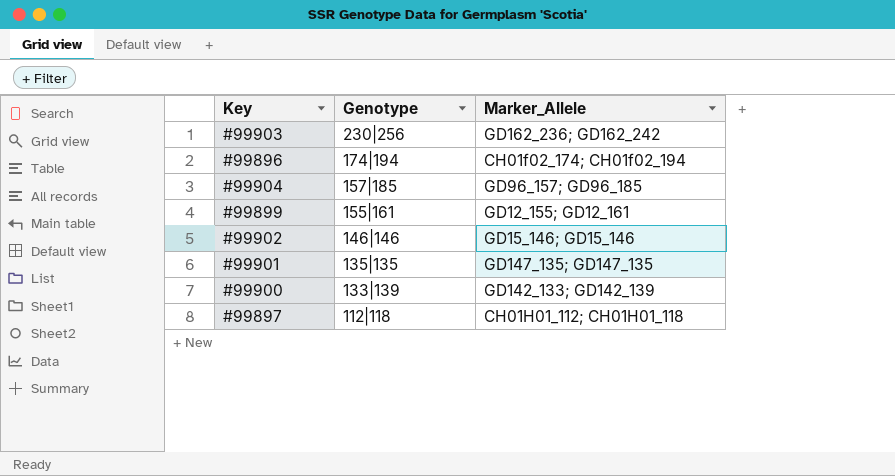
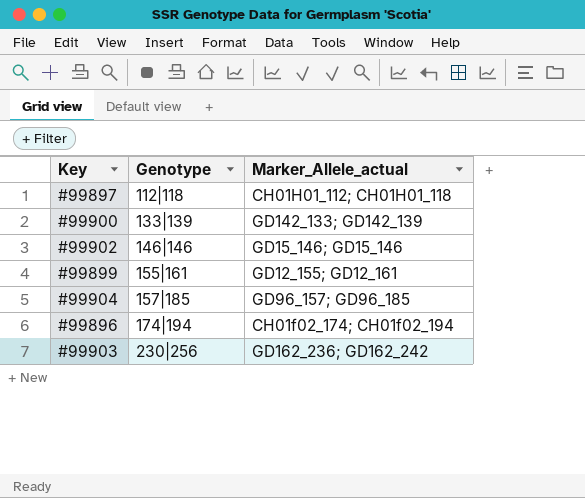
row order: Genotype descending -> Genotype ascending
column name: Marker_Allele -> Marker_Allele_actual
row #99901: 135|135 | GD147_135; GD147_135 -> none

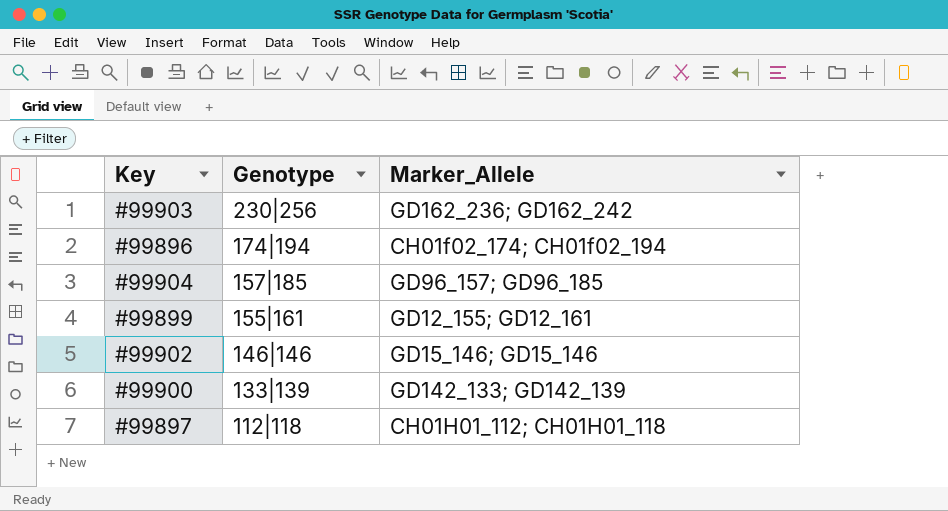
row order: Genotype ascending -> Genotype descending
column name: Marker_Allele_actual -> Marker_Allele

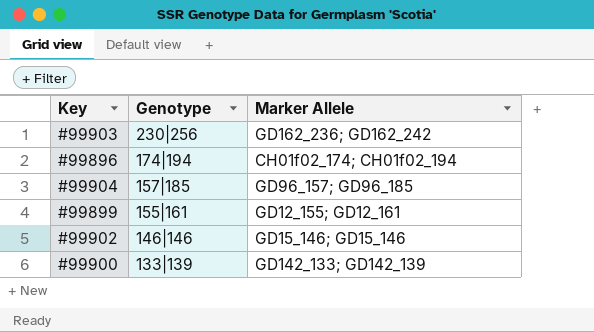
column name: Marker_Allele -> Marker Allele
row #99897: 112|118 | CH01H01_112; CH01H01_118 -> none

